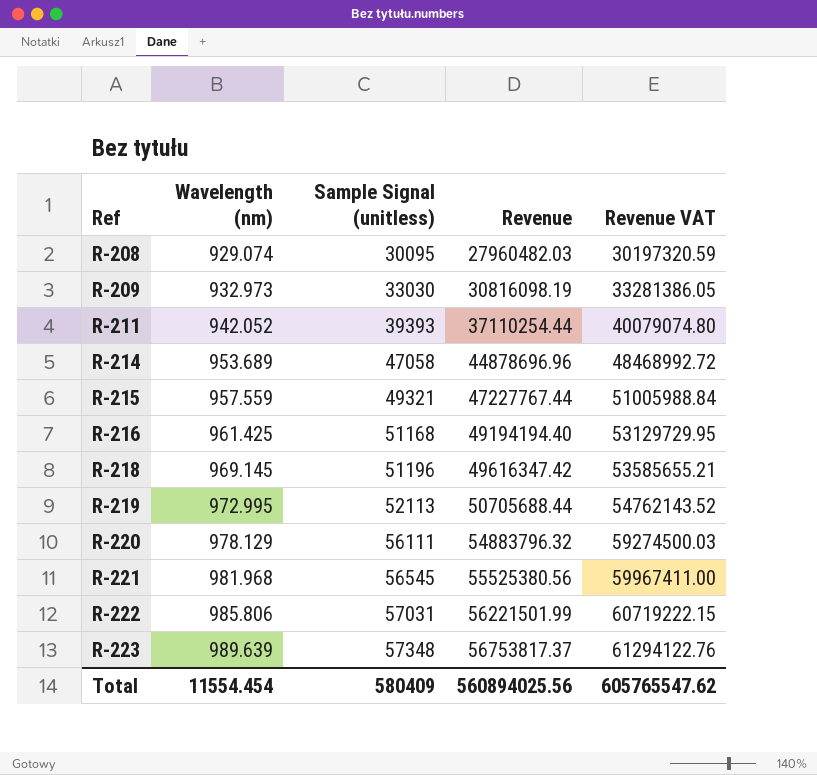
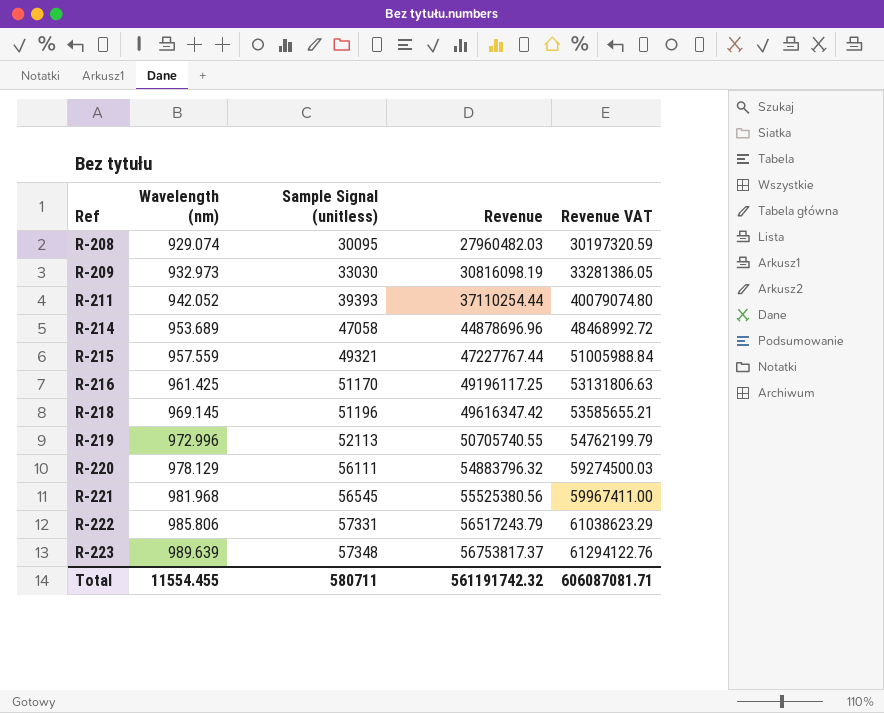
R-216 | Sample Signal (unitless): 51168 -> 51170
R-216 | Revenue: 49194194.40 -> 49196117.25
R-216 | Revenue VAT: 53129729.95 -> 53131806.63
R-219 | Wavelength (nm): 972.995 -> 972.996
R-219 | Revenue: 50705688.44 -> 50705740.55
R-219 | Revenue VAT: 54762143.52 -> 54762199.79
R-222 | Sample Signal (unitless): 57031 -> 57331
R-222 | Revenue: 56221501.99 -> 56517243.79
R-222 | Revenue VAT: 60719222.15 -> 61038623.29
Total | Wavelength (nm): 11554.454 -> 11554.455
Total | Sample Signal (unitless): 580409 -> 580711
Total | Revenue: 560894025.56 -> 561191742.32
Total | Revenue VAT: 605765547.62 -> 606087081.71

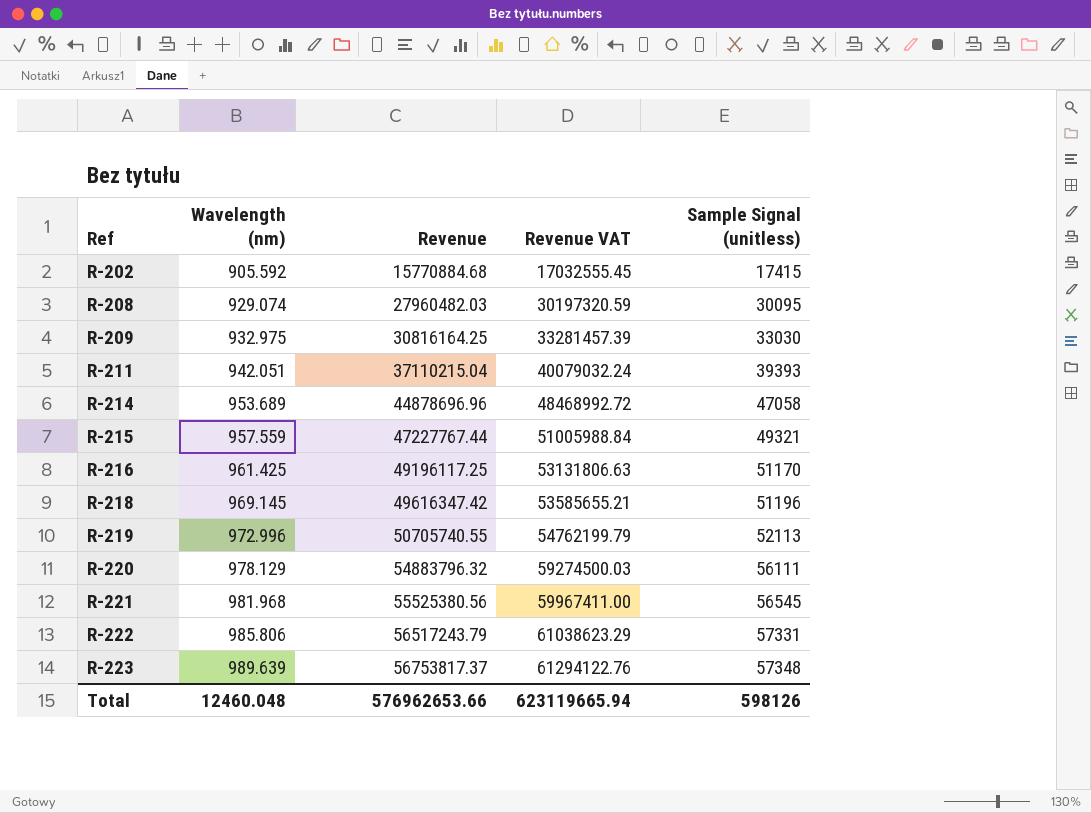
column Sample Signal (unitless) | position: 3 -> 5
row R-202: none -> 905.592 | 15770884.68 | 17032555.45 | 17415
R-209 | Wavelength (nm): 932.973 -> 932.975
R-209 | Revenue: 30816098.19 -> 30816164.25
R-209 | Revenue VAT: 33281386.05 -> 33281457.39
R-211 | Wavelength (nm): 942.052 -> 942.051
R-211 | Revenue: 37110254.44 -> 37110215.04
R-211 | Revenue VAT: 40079074.80 -> 40079032.24
Total | Wavelength (nm): 11554.455 -> 12460.048
Total | Revenue: 561191742.32 -> 576962653.66
Total | Revenue VAT: 606087081.71 -> 623119665.94
Total | Sample Signal (unitless): 580711 -> 598126

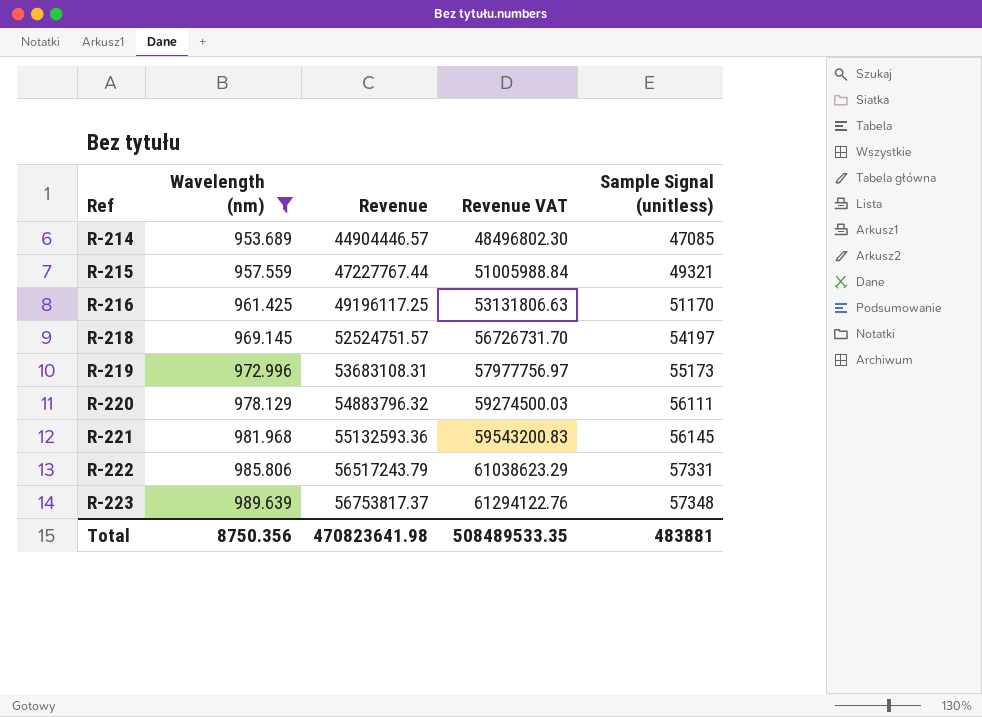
filter: none -> Wavelength (nm) >= 953.689
R-214 | Revenue: 44878696.96 -> 44904446.57
R-214 | Revenue VAT: 48468992.72 -> 48496802.30
R-214 | Sample Signal (unitless): 47058 -> 47085
R-218 | Revenue: 49616347.42 -> 52524751.57
R-218 | Revenue VAT: 53585655.21 -> 56726731.70
R-218 | Sample Signal (unitless): 51196 -> 54197
R-219 | Revenue: 50705740.55 -> 53683108.31
R-219 | Revenue VAT: 54762199.79 -> 57977756.97
R-219 | Sample Signal (unitless): 52113 -> 55173
R-221 | Revenue: 55525380.56 -> 55132593.36
R-221 | Revenue VAT: 59967411.00 -> 59543200.83
R-221 | Sample Signal (unitless): 56545 -> 56145
Total | Wavelength (nm): 12460.048 -> 8750.356
Total | Revenue: 576962653.66 -> 470823641.98
Total | Revenue VAT: 623119665.94 -> 508489533.35
Total | Sample Signal (unitless): 598126 -> 483881

